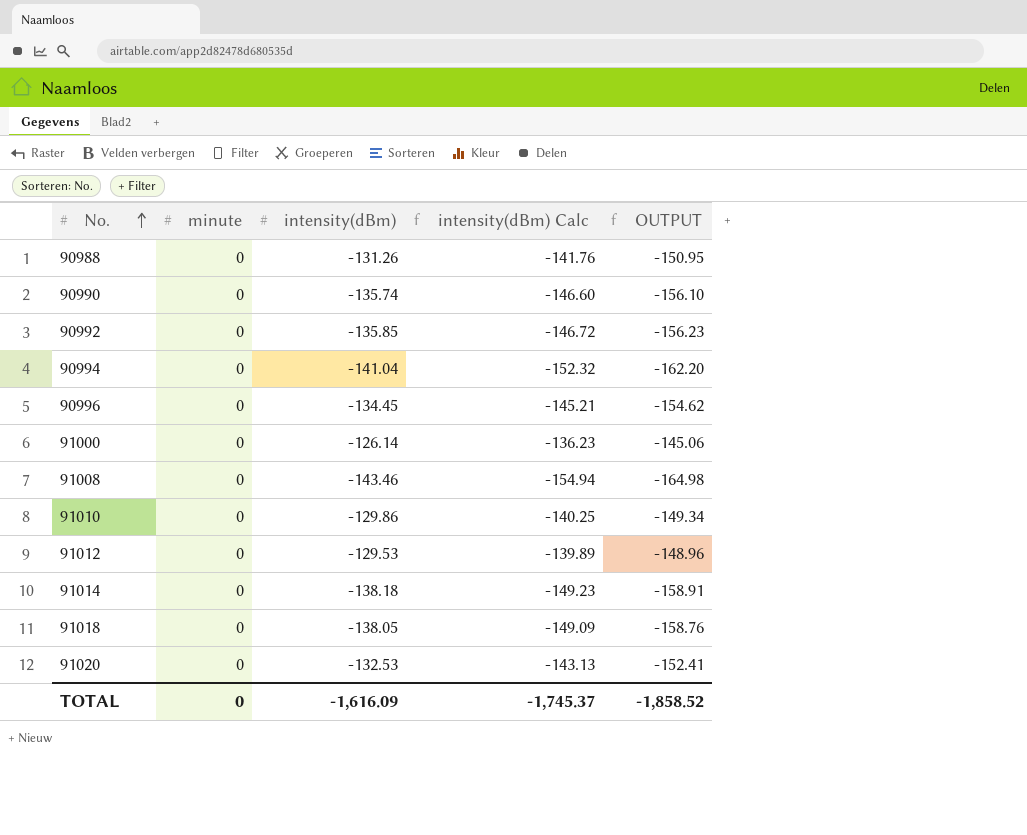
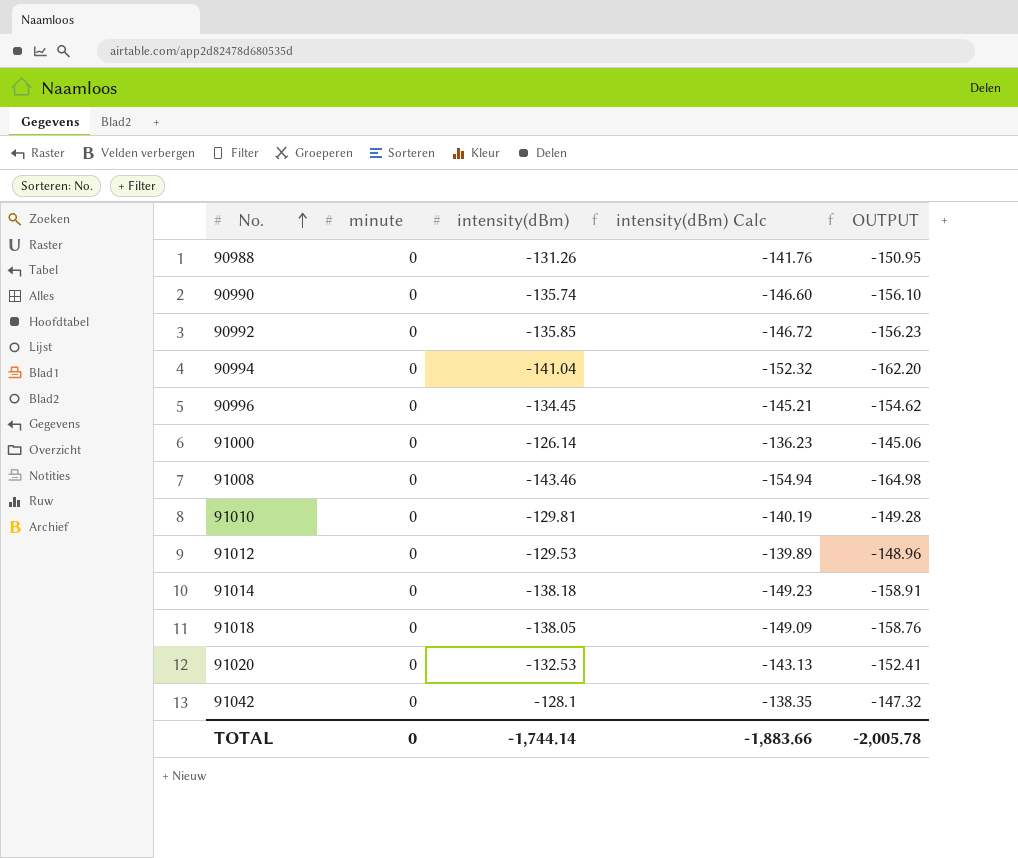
91010 | intensity(dBm): -129.86 -> -129.81
91010 | intensity(dBm) Calc: -140.25 -> -140.19
91010 | OUTPUT: -149.34 -> -149.28
row 91042: none -> 0 | -128.1 | -138.35 | -147.32
TOTAL | intensity(dBm): -1,616.09 -> -1,744.14
TOTAL | intensity(dBm) Calc: -1,745.37 -> -1,883.66
TOTAL | OUTPUT: -1,858.52 -> -2,005.78

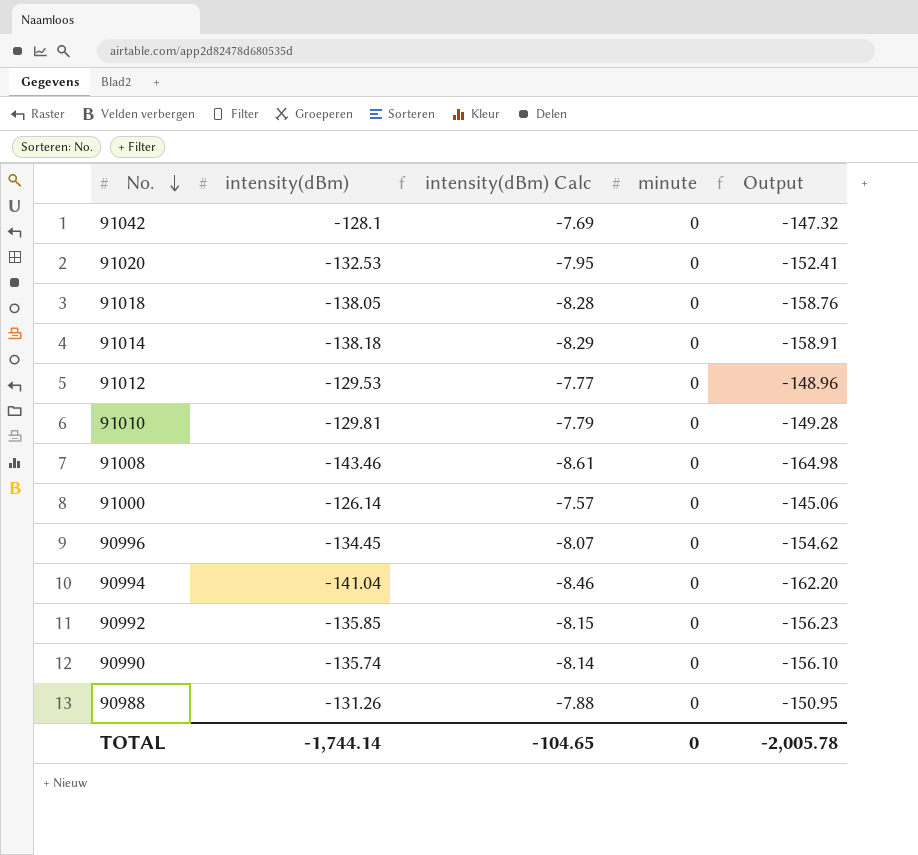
row order: No. ascending -> No. descending
column intensity(dBm) Calc | formula: [intensity(dBm)] * 1.08 -> [intensity(dBm)] * 0.06
column minute | position: 2 -> 4
column name: OUTPUT -> Output
TOTAL | intensity(dBm) Calc: -1,883.66 -> -104.65

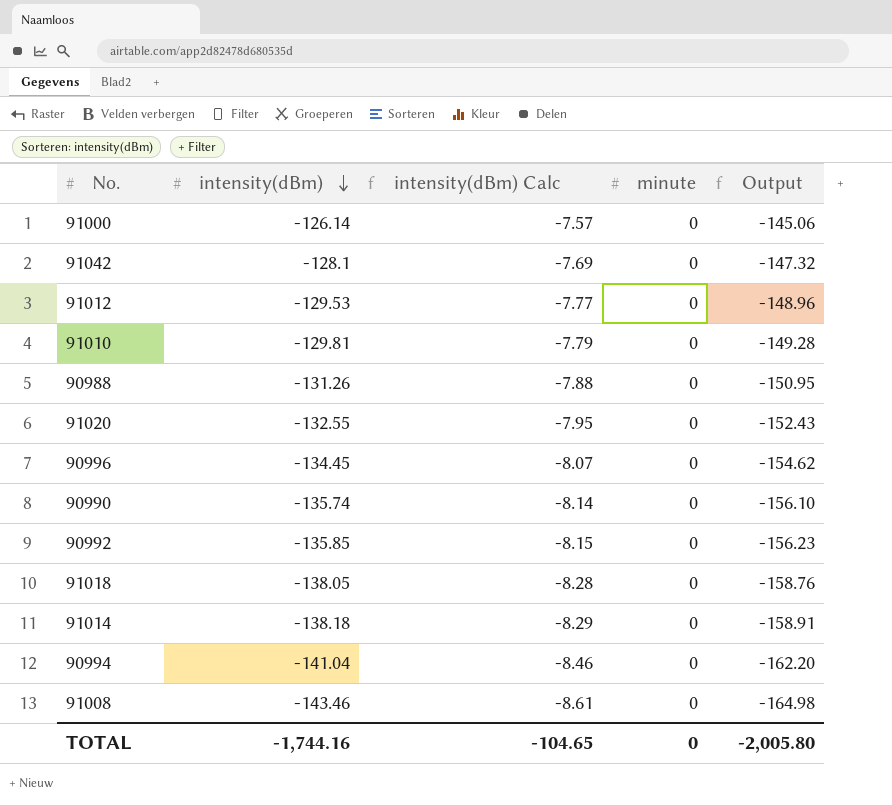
row order: No. descending -> intensity(dBm) descending
91020 | intensity(dBm): -132.53 -> -132.55
91020 | Output: -152.41 -> -152.43
TOTAL | intensity(dBm): -1,744.14 -> -1,744.16
TOTAL | Output: -2,005.78 -> -2,005.80

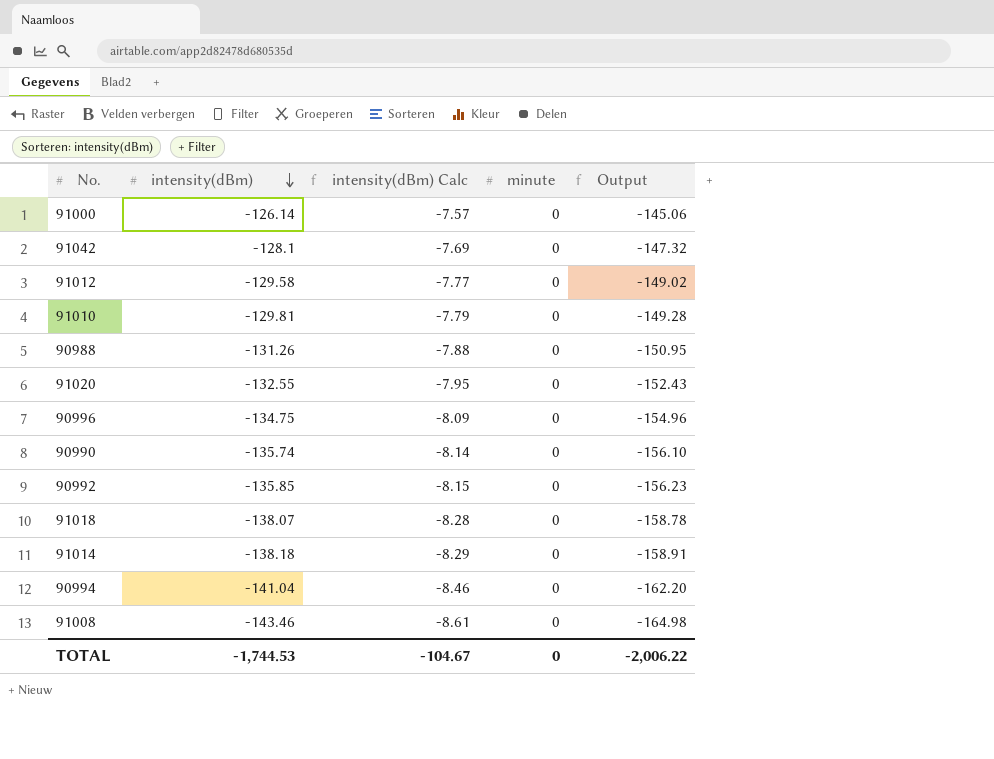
91012 | intensity(dBm): -129.53 -> -129.58
91012 | Output: -148.96 -> -149.02
90996 | intensity(dBm): -134.45 -> -134.75
90996 | intensity(dBm) Calc: -8.07 -> -8.09
90996 | Output: -154.62 -> -154.96
91018 | intensity(dBm): -138.05 -> -138.07
91018 | Output: -158.76 -> -158.78
TOTAL | intensity(dBm): -1,744.16 -> -1,744.53
TOTAL | intensity(dBm) Calc: -104.65 -> -104.67
TOTAL | Output: -2,005.80 -> -2,006.22

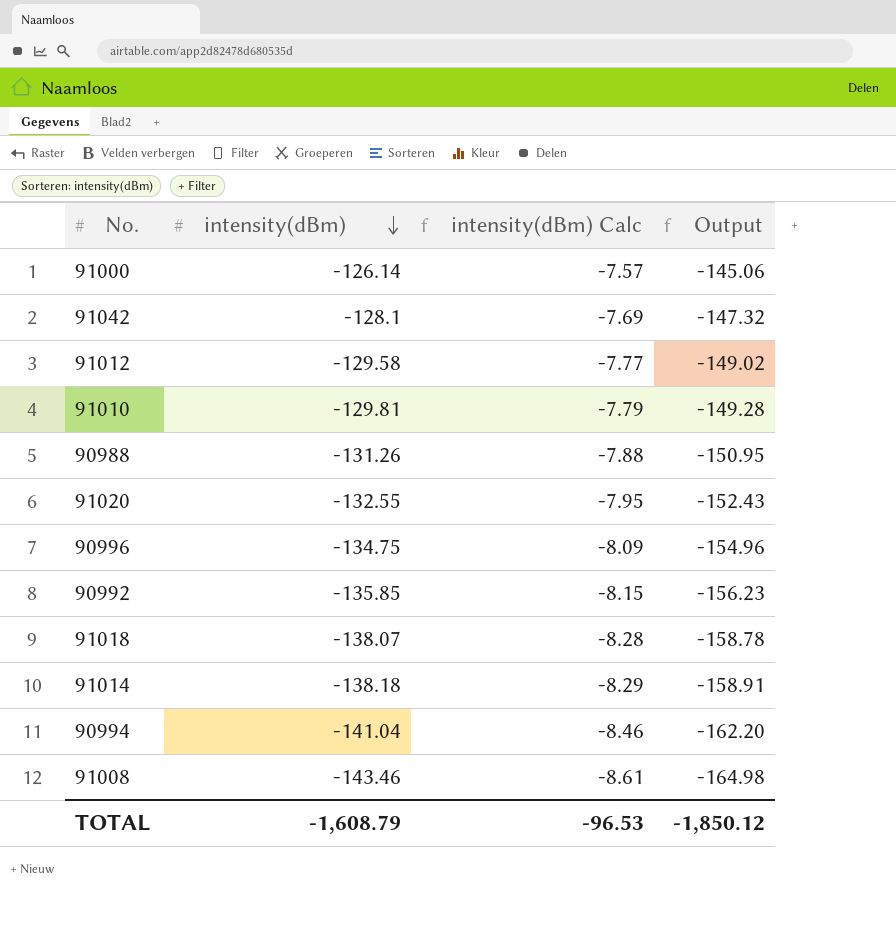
column minute | position: 4 -> none
row 90990: -135.74 | -8.14 | 0 | -156.10 -> none
TOTAL | intensity(dBm): -1,744.53 -> -1,608.79
TOTAL | intensity(dBm) Calc: -104.67 -> -96.53
TOTAL | Output: -2,006.22 -> -1,850.12

